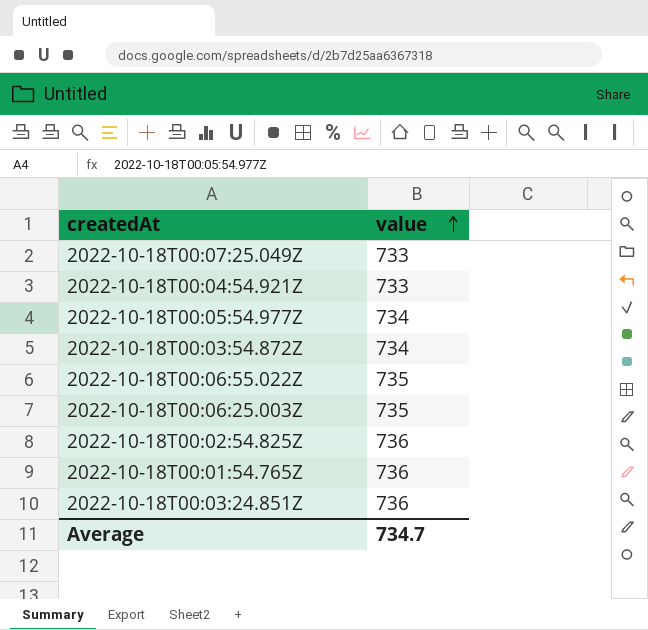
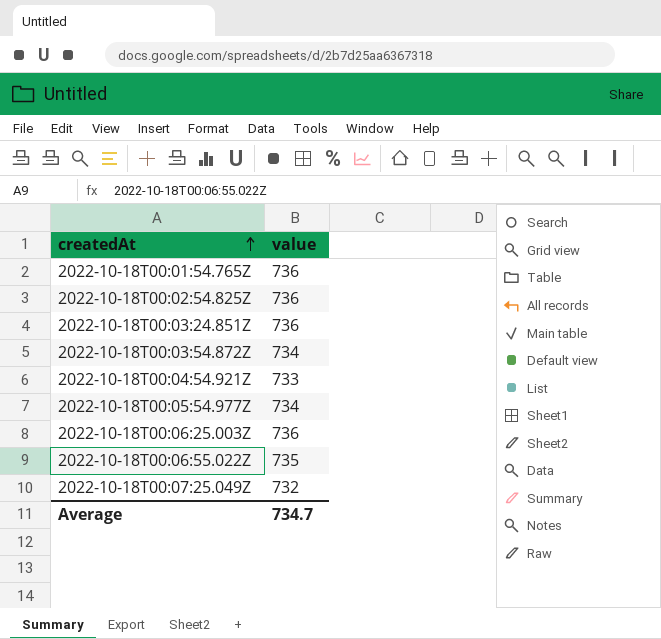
row order: value ascending -> createdAt ascending
2022-10-18T00:06:25.003Z | value: 735 -> 736
2022-10-18T00:07:25.049Z | value: 733 -> 732

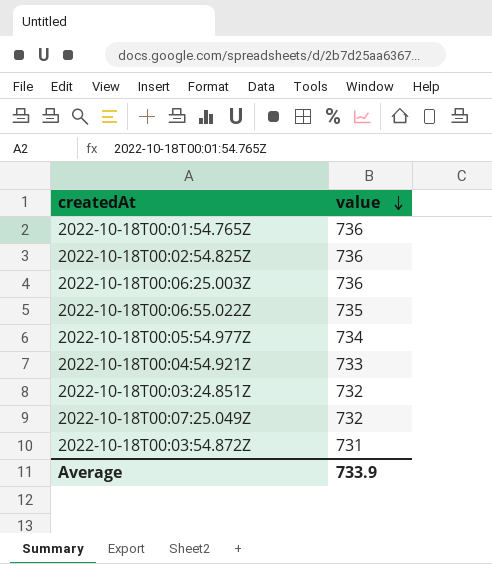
row order: createdAt ascending -> value descending
2022-10-18T00:03:24.851Z | value: 736 -> 732
2022-10-18T00:03:54.872Z | value: 734 -> 731
Average | value: 734.7 -> 733.9

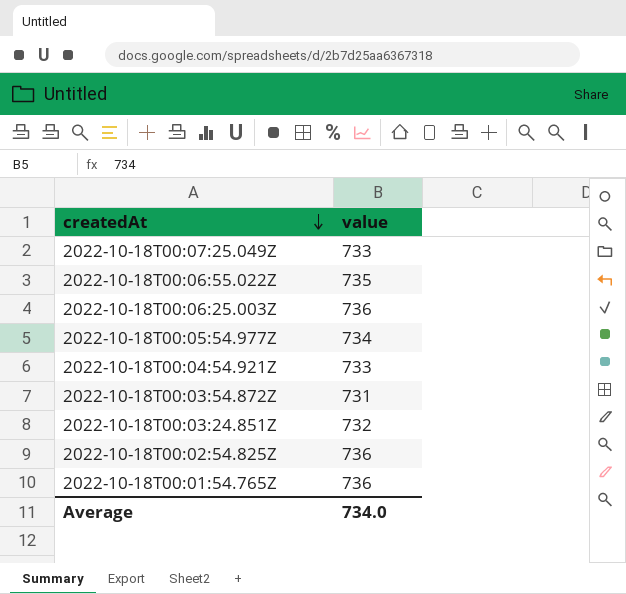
row order: value descending -> createdAt descending
2022-10-18T00:07:25.049Z | value: 732 -> 733
Average | value: 733.9 -> 734.0

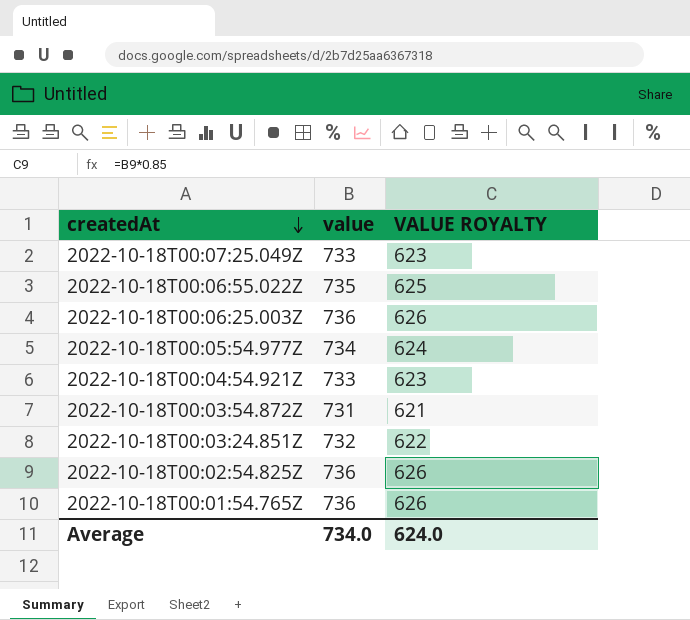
column VALUE ROYALTY | formula: none -> [value] * 0.85

